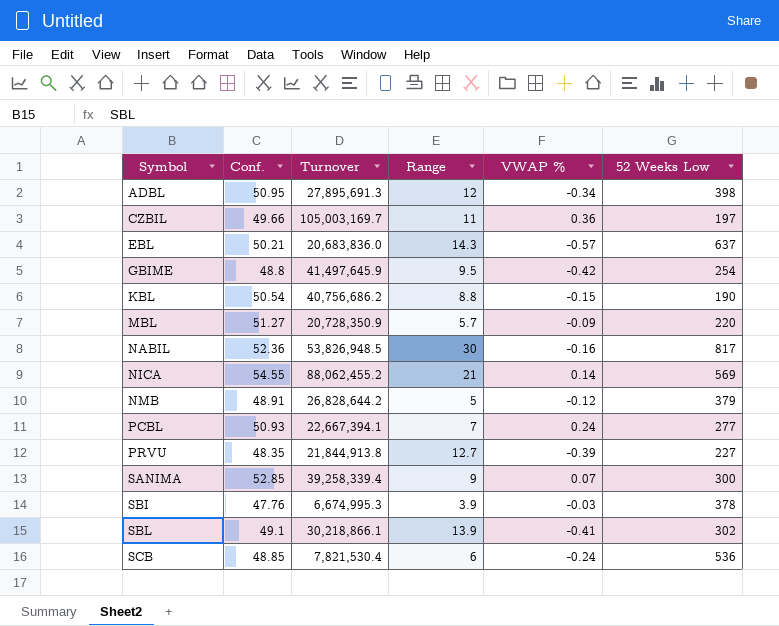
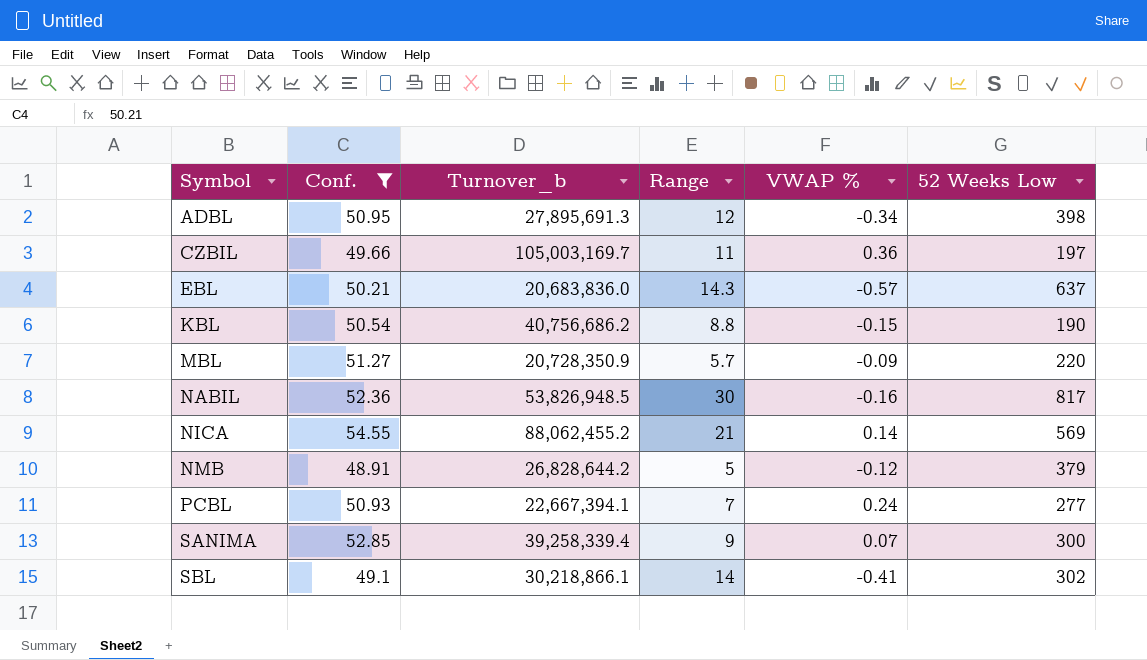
filter: none -> Conf. >= 48.91
column name: Turnover -> Turnover_b
SBL | Range: 13.9 -> 14

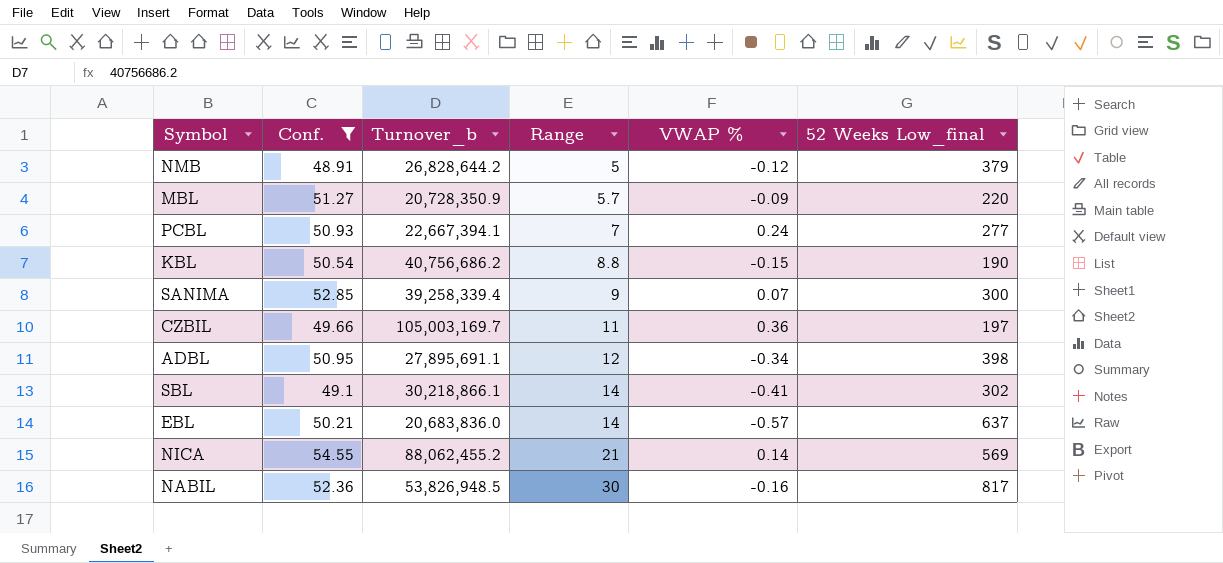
row order: Symbol ascending -> Range ascending
column name: 52 Weeks Low -> 52 Weeks Low_final
ADBL | Turnover_b: 27,895,691.3 -> 27,895,691.1
EBL | Range: 14.3 -> 14

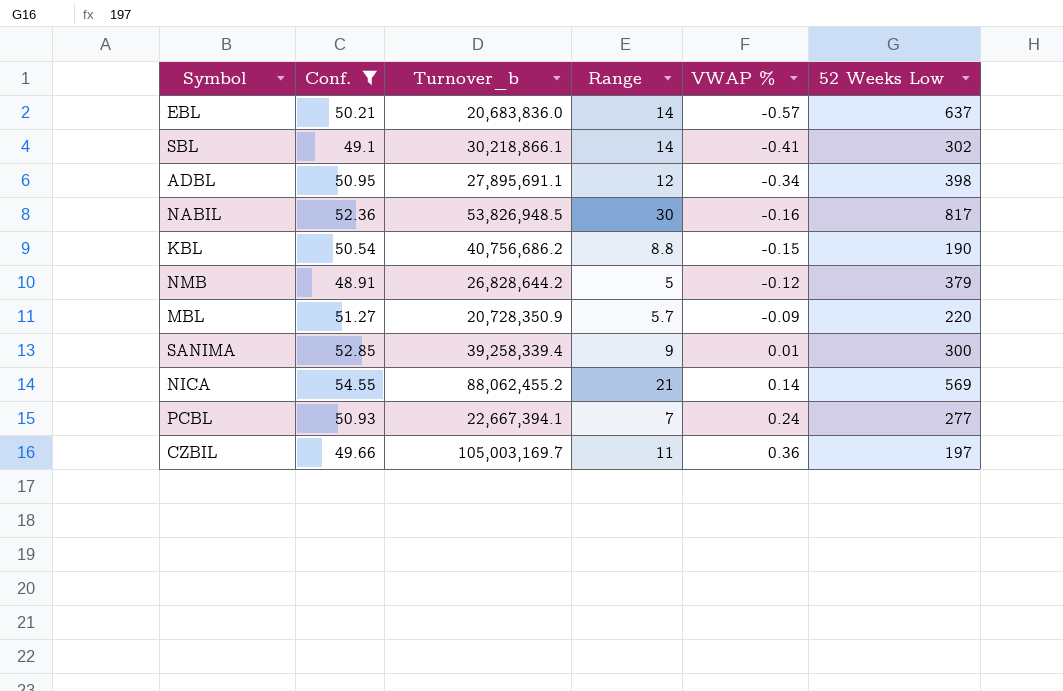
row order: Range ascending -> VWAP % ascending
column name: 52 Weeks Low_final -> 52 Weeks Low
SANIMA | VWAP %: 0.07 -> 0.01

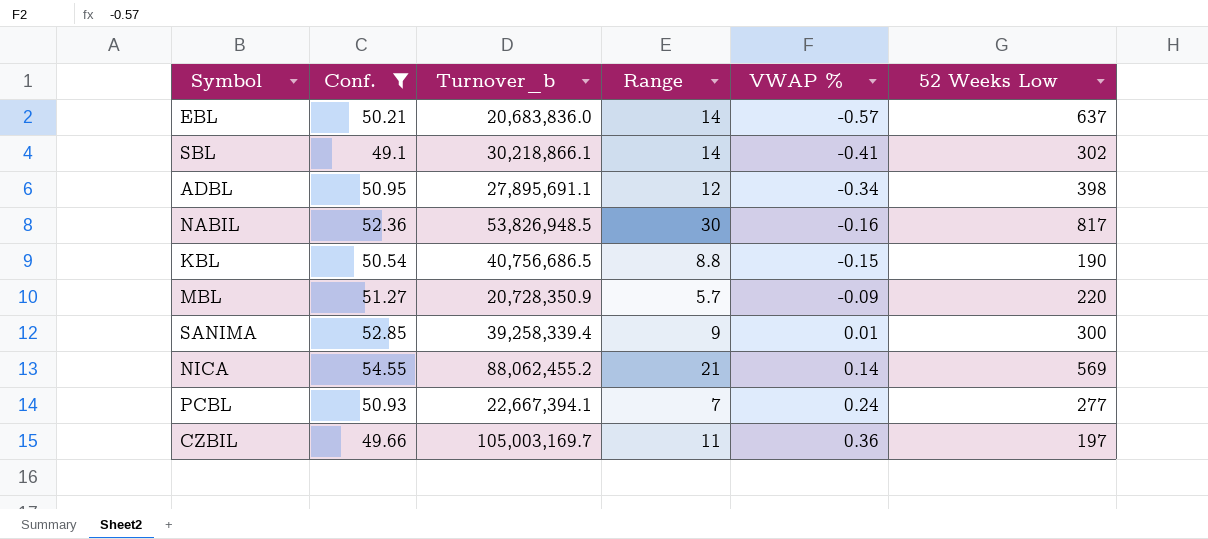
row NMB: 48.91 | 26,828,644.2 | 5 | -0.12 | 379 -> none
KBL | Turnover_b: 40,756,686.2 -> 40,756,686.5

